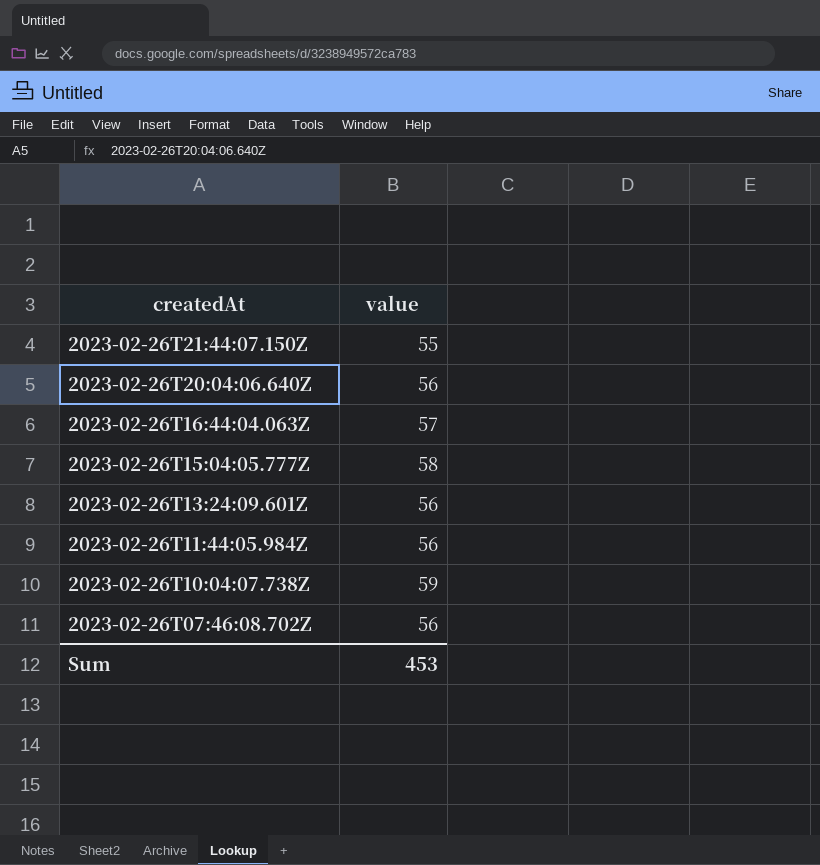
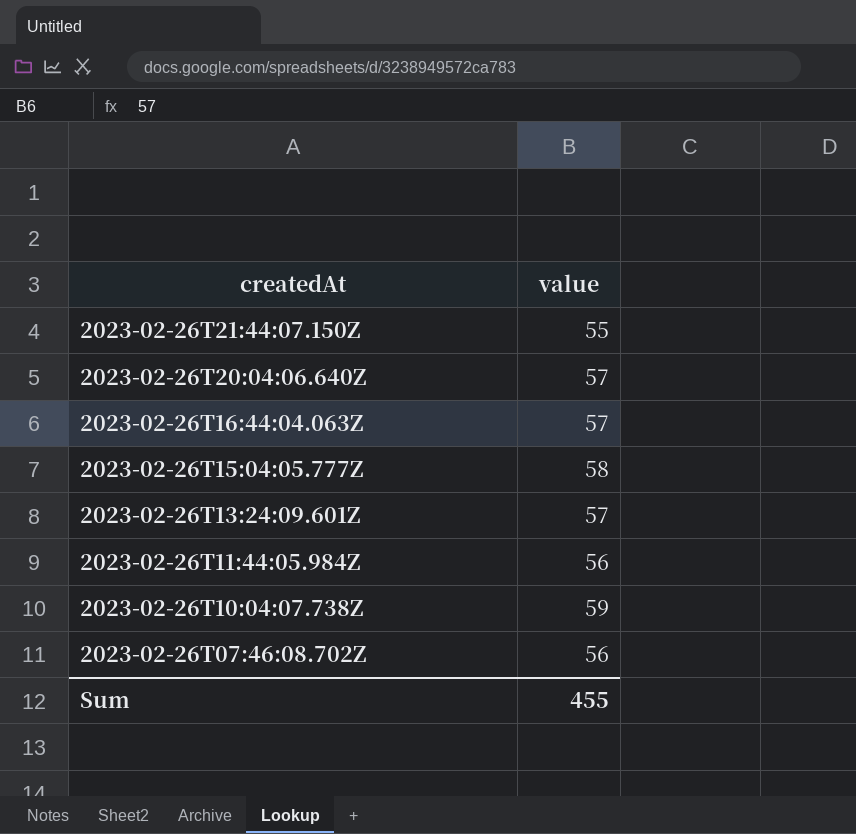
2023-02-26T20:04:06.640Z | value: 56 -> 57
2023-02-26T13:24:09.601Z | value: 56 -> 57
Sum | value: 453 -> 455

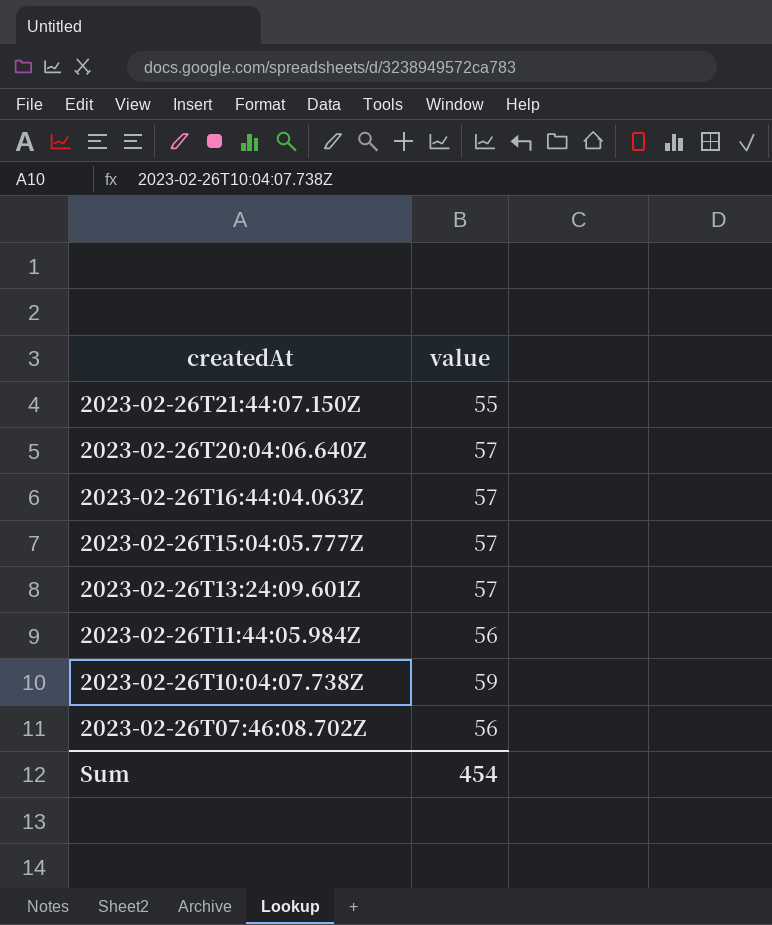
2023-02-26T15:04:05.777Z | value: 58 -> 57
Sum | value: 455 -> 454

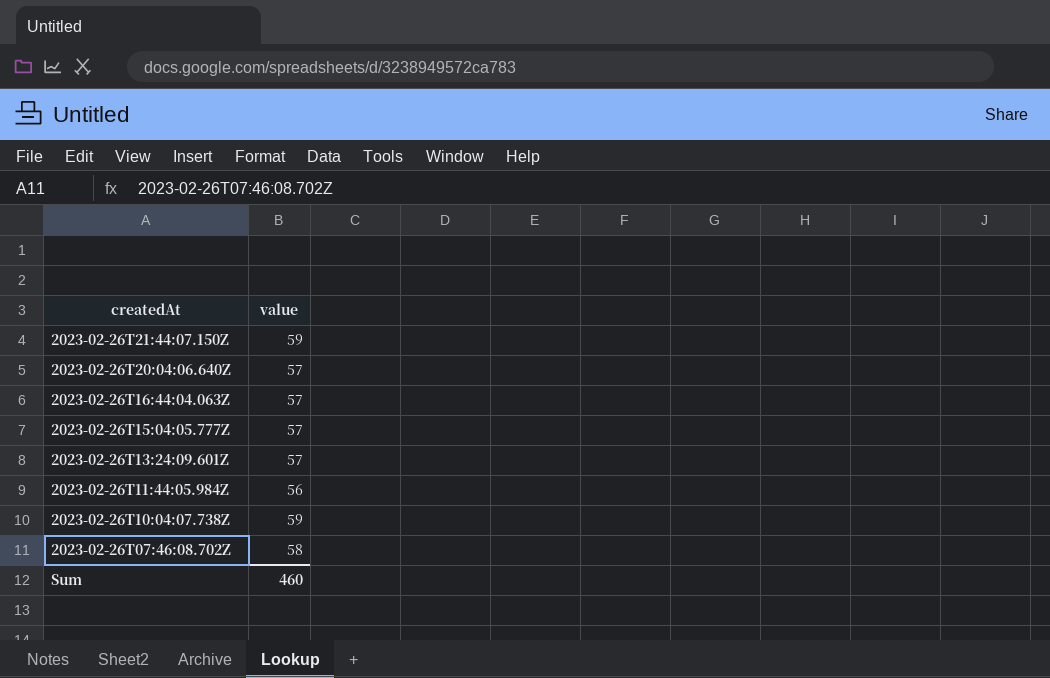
2023-02-26T21:44:07.150Z | value: 55 -> 59
2023-02-26T07:46:08.702Z | value: 56 -> 58
Sum | value: 454 -> 460

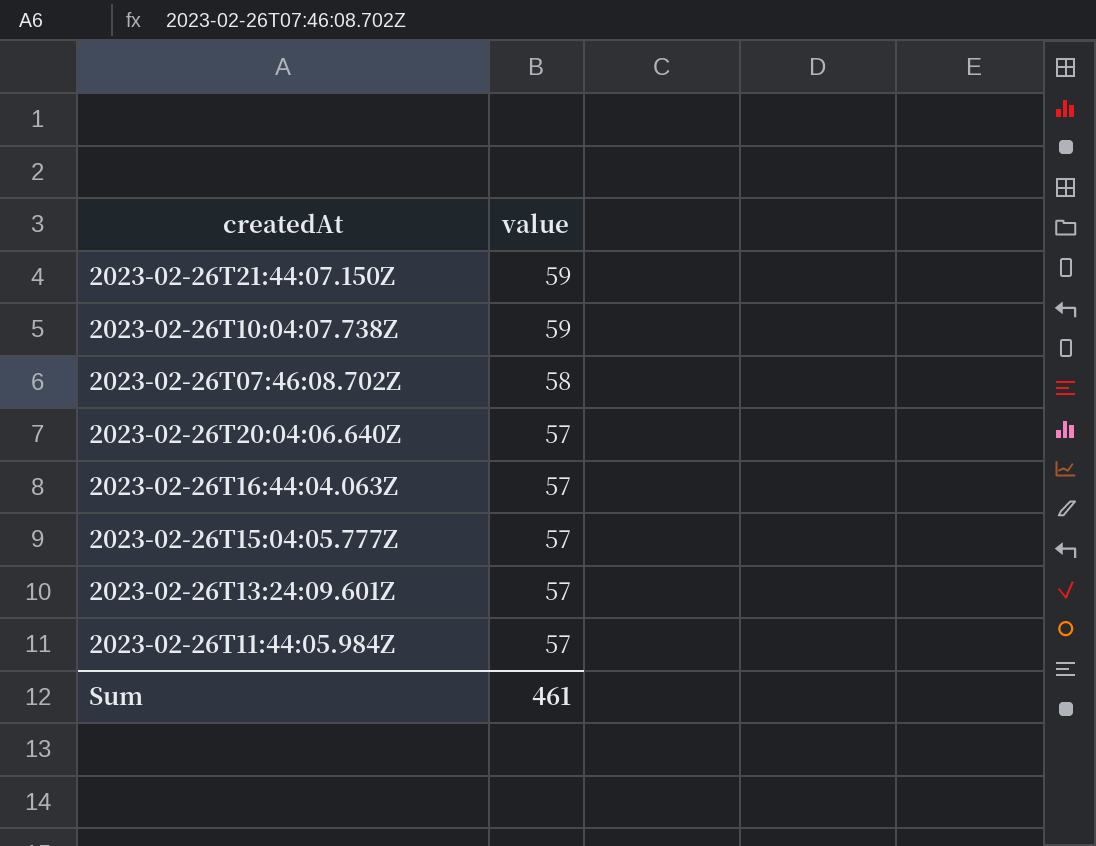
row order: createdAt descending -> value descending
2023-02-26T11:44:05.984Z | value: 56 -> 57
Sum | value: 460 -> 461

